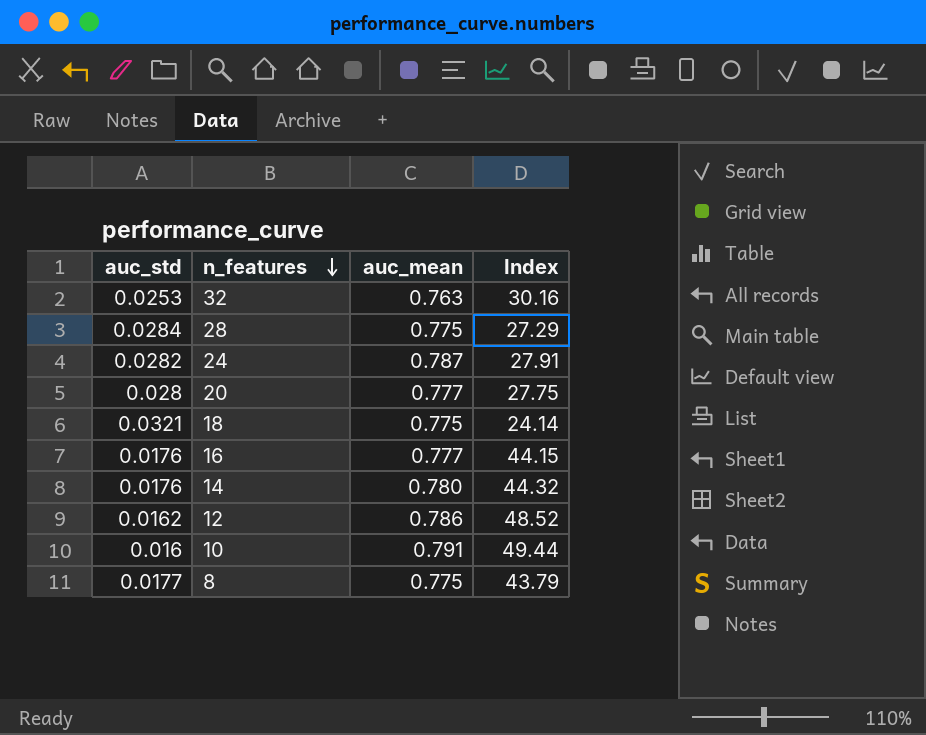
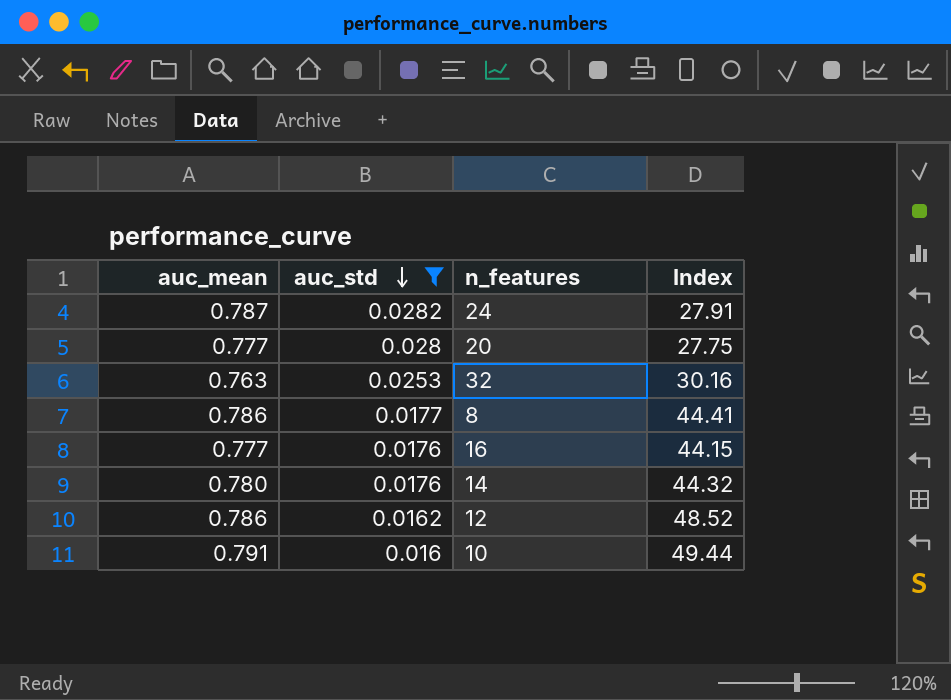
filter: none -> auc_std <= 0.0282
row order: n_features descending -> auc_std descending
column auc_mean | position: 3 -> 1
8 | auc_mean: 0.775 -> 0.786
8 | Index: 43.79 -> 44.41

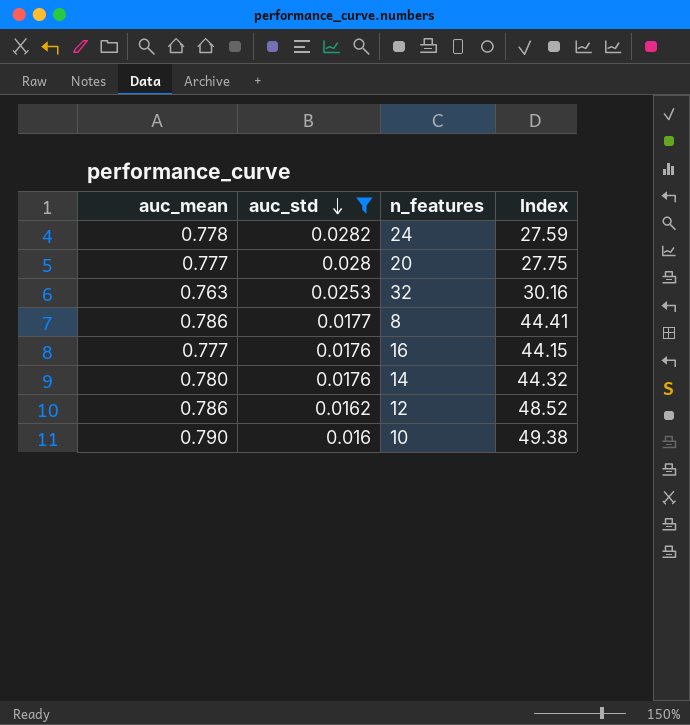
24 | auc_mean: 0.787 -> 0.778
24 | Index: 27.91 -> 27.59
10 | auc_mean: 0.791 -> 0.790
10 | Index: 49.44 -> 49.38

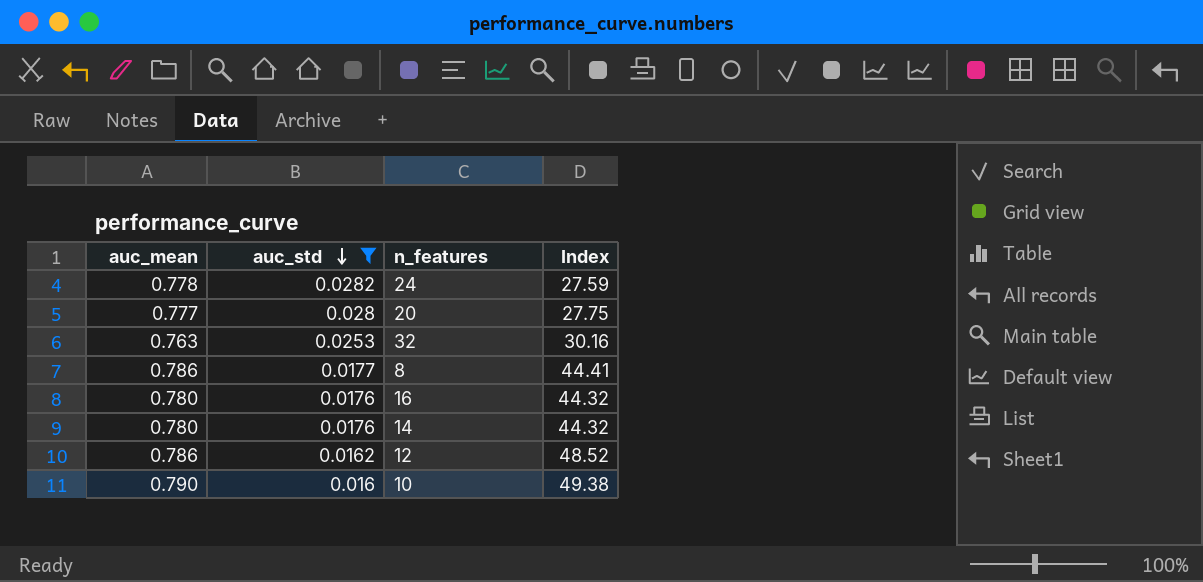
16 | auc_mean: 0.777 -> 0.780
16 | Index: 44.15 -> 44.32

